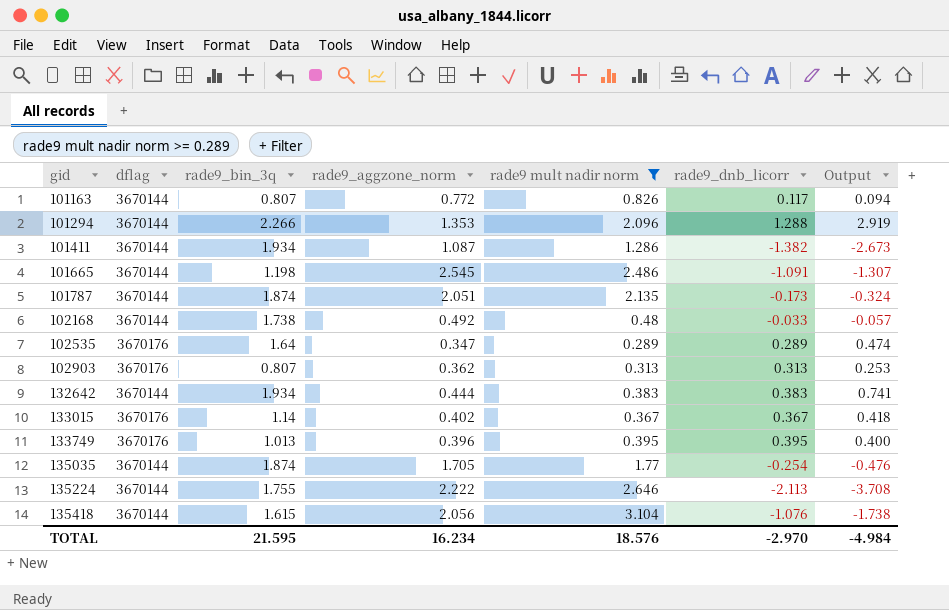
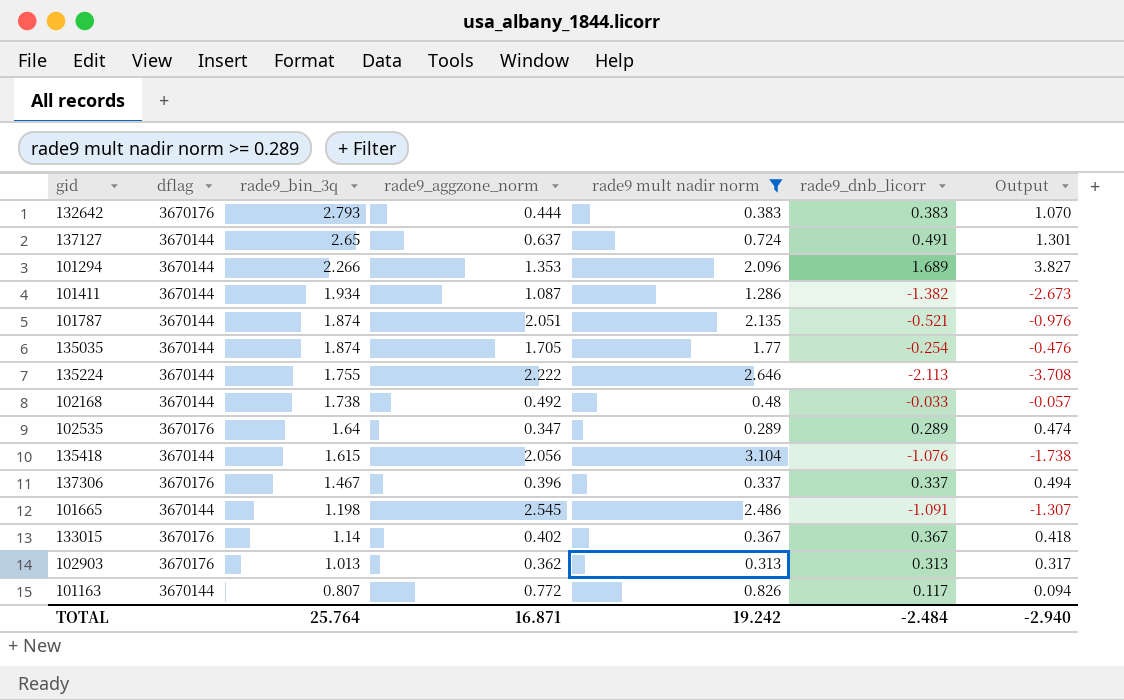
row order: gid ascending -> rade9_bin_3q descending
row 133749: 3670176 | 1.013 | 0.396 | 0.395 | 0.395 | 0.400 -> none
132642 | dflag: 3670144 -> 3670176
132642 | rade9_bin_3q: 1.934 -> 2.793
132642 | Output: 0.741 -> 1.070
row 137127: none -> 3670144 | 2.65 | 0.637 | 0.724 | 0.491 | 1.301
101294 | rade9_dnb_licorr: 1.288 -> 1.689
101294 | Output: 2.919 -> 3.827
101787 | rade9_dnb_licorr: -0.173 -> -0.521
101787 | Output: -0.324 -> -0.976
row 137306: none -> 3670176 | 1.467 | 0.396 | 0.337 | 0.337 | 0.494
102903 | rade9_bin_3q: 0.807 -> 1.013
102903 | Output: 0.253 -> 0.317
TOTAL | rade9_bin_3q: 21.595 -> 25.764
TOTAL | rade9_aggzone_norm: 16.234 -> 16.871
TOTAL | rade9 mult nadir norm: 18.576 -> 19.242
TOTAL | rade9_dnb_licorr: -2.970 -> -2.484
TOTAL | Output: -4.984 -> -2.940

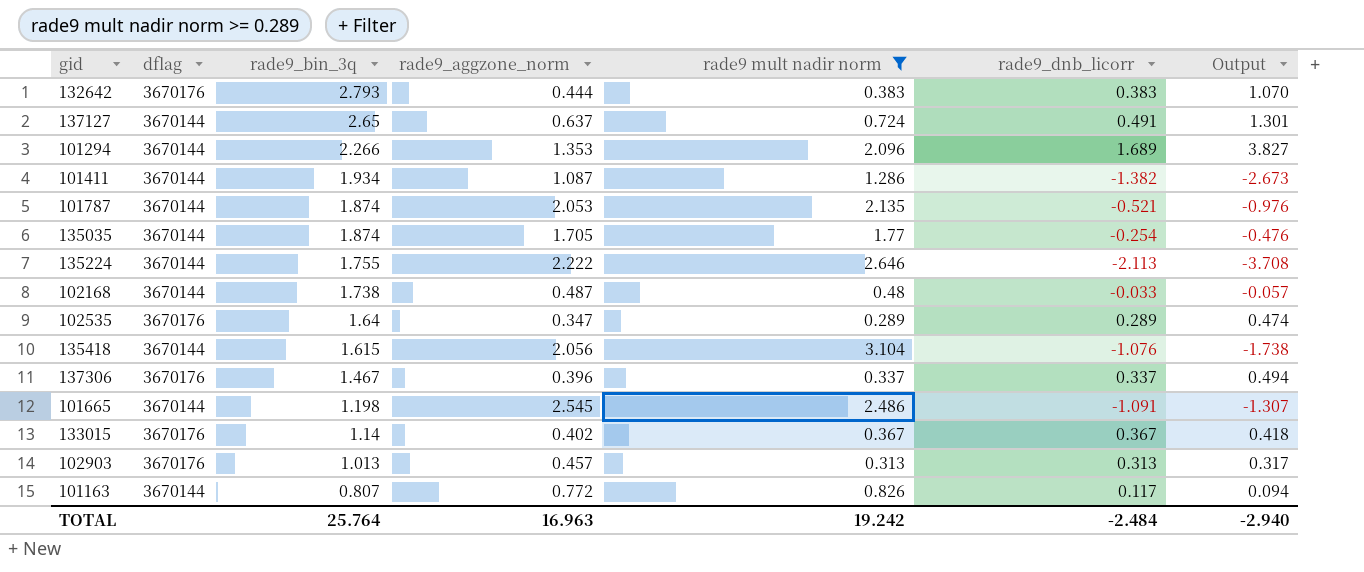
101787 | rade9_aggzone_norm: 2.051 -> 2.053
102168 | rade9_aggzone_norm: 0.492 -> 0.487
102903 | rade9_aggzone_norm: 0.362 -> 0.457
TOTAL | rade9_aggzone_norm: 16.871 -> 16.963

